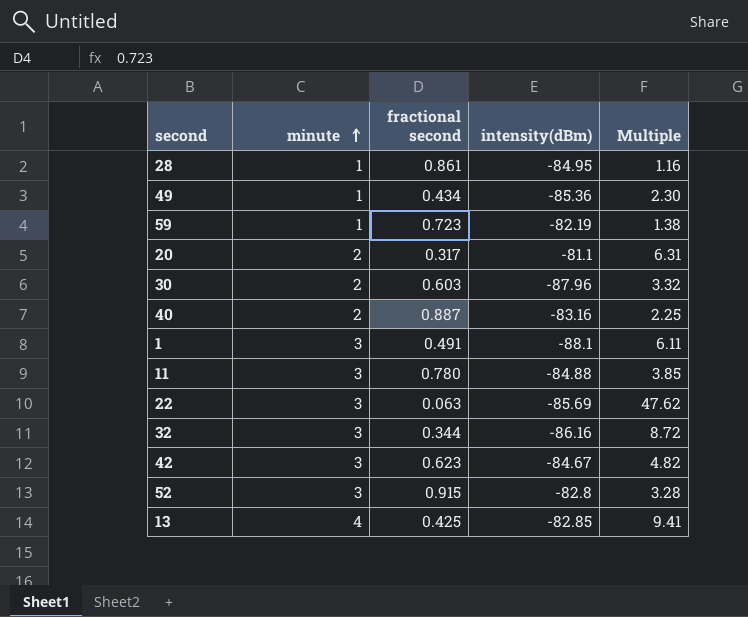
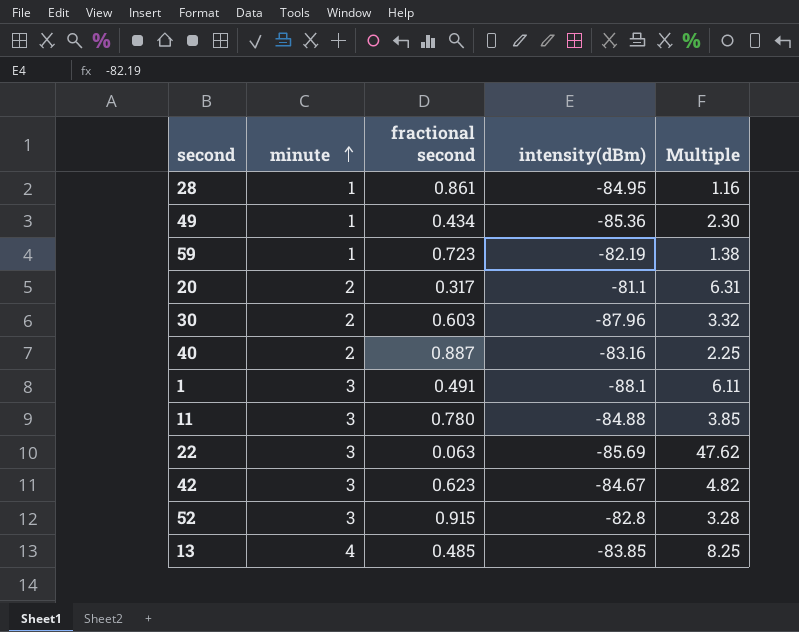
row 32: 3 | 0.344 | -86.16 | 8.72 -> none
13 | fractional second: 0.425 -> 0.485
13 | intensity(dBm): -82.85 -> -83.85
13 | Multiple: 9.41 -> 8.25

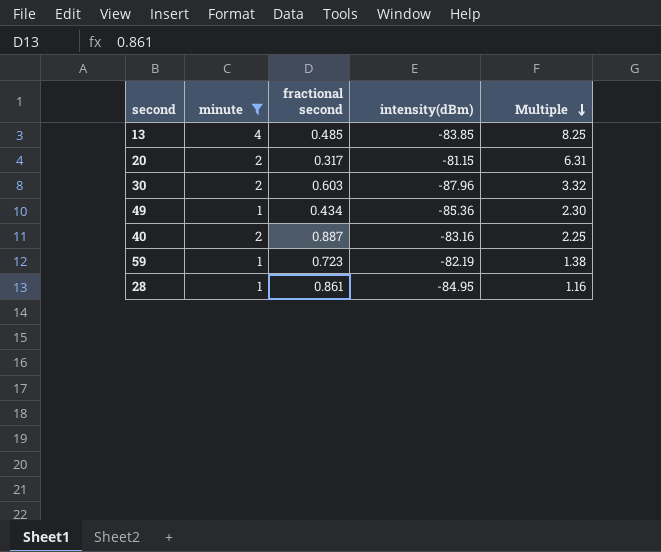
filter: none -> minute != 3
row order: minute ascending -> Multiple descending
20 | intensity(dBm): -81.1 -> -81.15

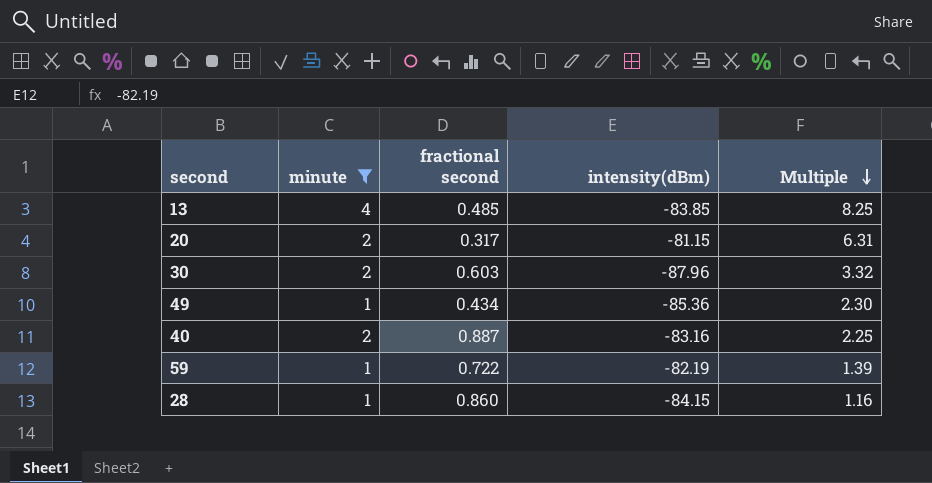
59 | fractional second: 0.723 -> 0.722
59 | Multiple: 1.38 -> 1.39
28 | fractional second: 0.861 -> 0.860
28 | intensity(dBm): -84.95 -> -84.15

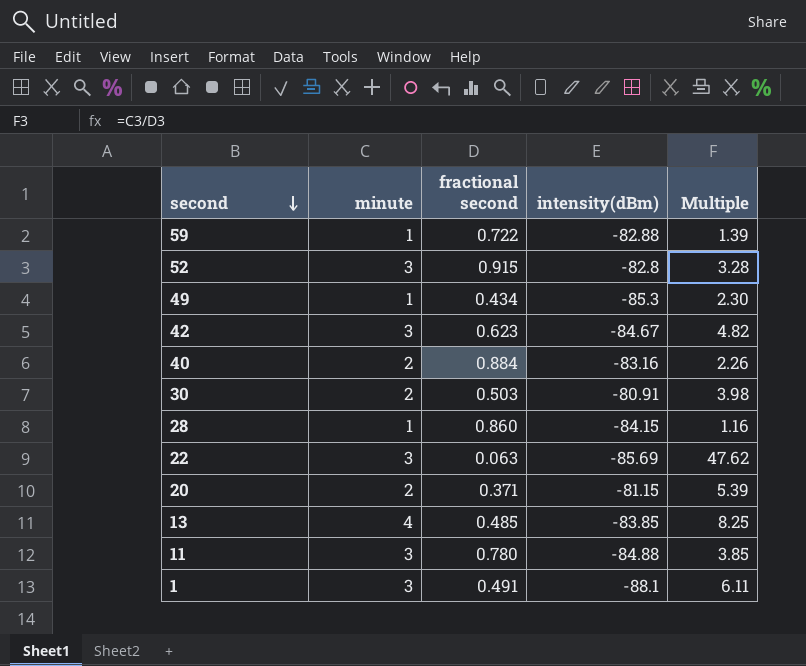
filter: minute != 3 -> none
row order: Multiple descending -> second descending
59 | intensity(dBm): -82.19 -> -82.88
49 | intensity(dBm): -85.36 -> -85.3
40 | fractional second: 0.887 -> 0.884
40 | Multiple: 2.25 -> 2.26
30 | fractional second: 0.603 -> 0.503
30 | intensity(dBm): -87.96 -> -80.91
30 | Multiple: 3.32 -> 3.98
20 | fractional second: 0.317 -> 0.371
20 | Multiple: 6.31 -> 5.39

